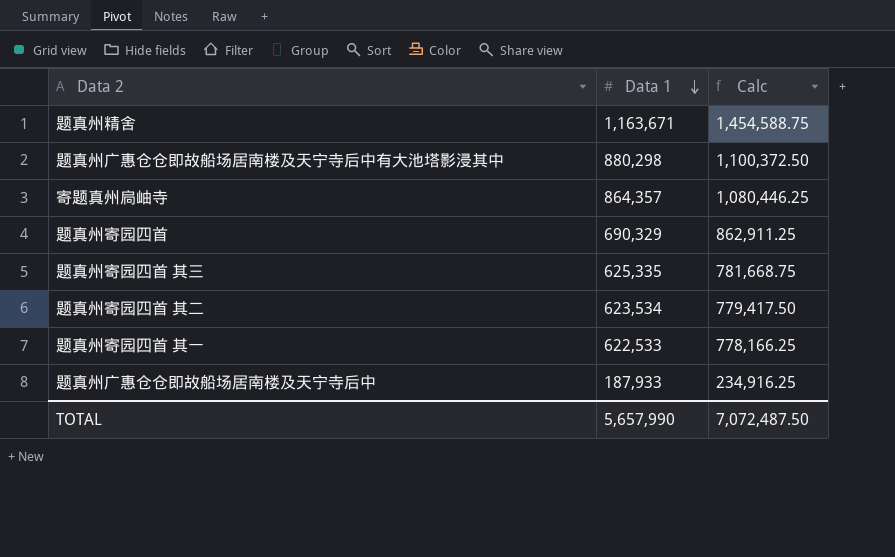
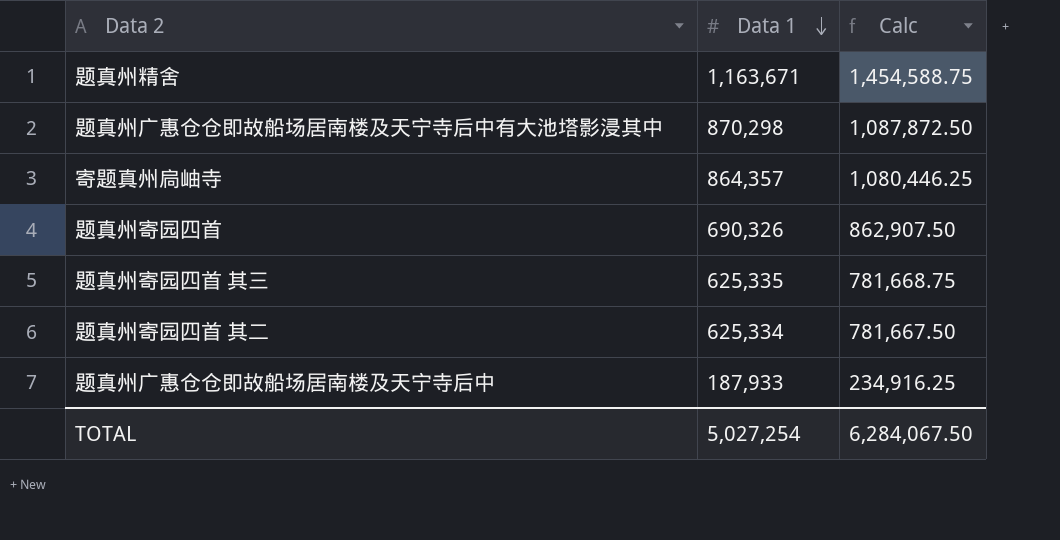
row 题真州寄园四首 其一: 622,533 | 778,166.25 -> none
题真州广惠仓仓即故船场居南楼及天宁寺后中有大池塔影浸其中 | Data 1: 880,298 -> 870,298
题真州广惠仓仓即故船场居南楼及天宁寺后中有大池塔影浸其中 | Calc: 1,100,372.50 -> 1,087,872.50
题真州寄园四首 | Data 1: 690,329 -> 690,326
题真州寄园四首 | Calc: 862,911.25 -> 862,907.50
题真州寄园四首 其二 | Data 1: 623,534 -> 625,334
题真州寄园四首 其二 | Calc: 779,417.50 -> 781,667.50
TOTAL | Data 1: 5,657,990 -> 5,027,254
TOTAL | Calc: 7,072,487.50 -> 6,284,067.50

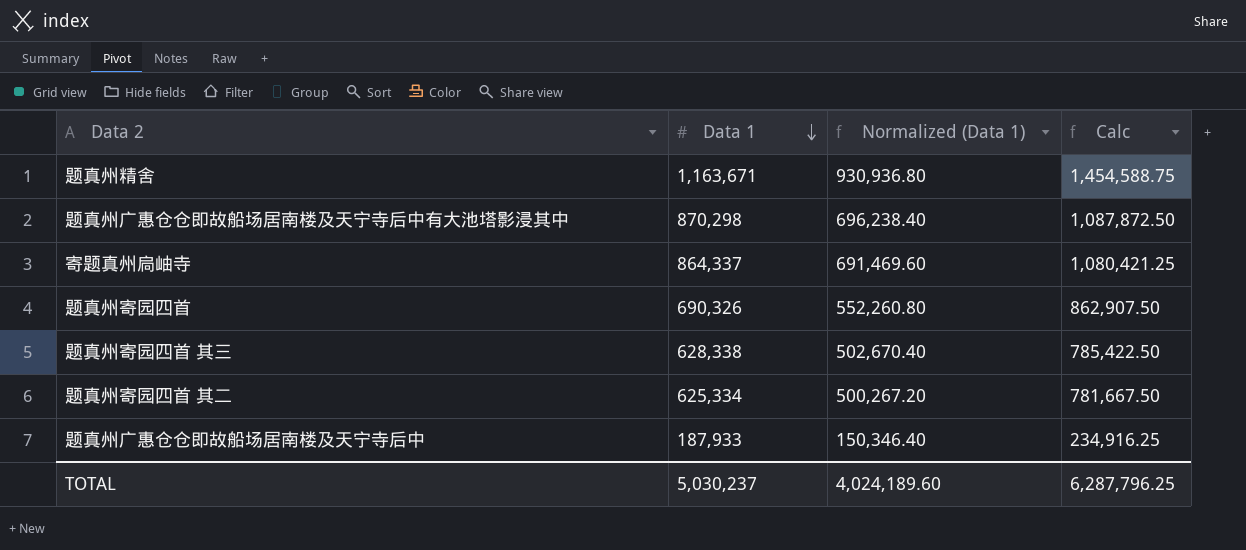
column Normalized (Data 1) | formula: none -> [Data 1] * 0.8
寄题真州扃岫寺 | Data 1: 864,357 -> 864,337
寄题真州扃岫寺 | Calc: 1,080,446.25 -> 1,080,421.25
题真州寄园四首 其三 | Data 1: 625,335 -> 628,338
题真州寄园四首 其三 | Calc: 781,668.75 -> 785,422.50
TOTAL | Data 1: 5,027,254 -> 5,030,237
TOTAL | Calc: 6,284,067.50 -> 6,287,796.25

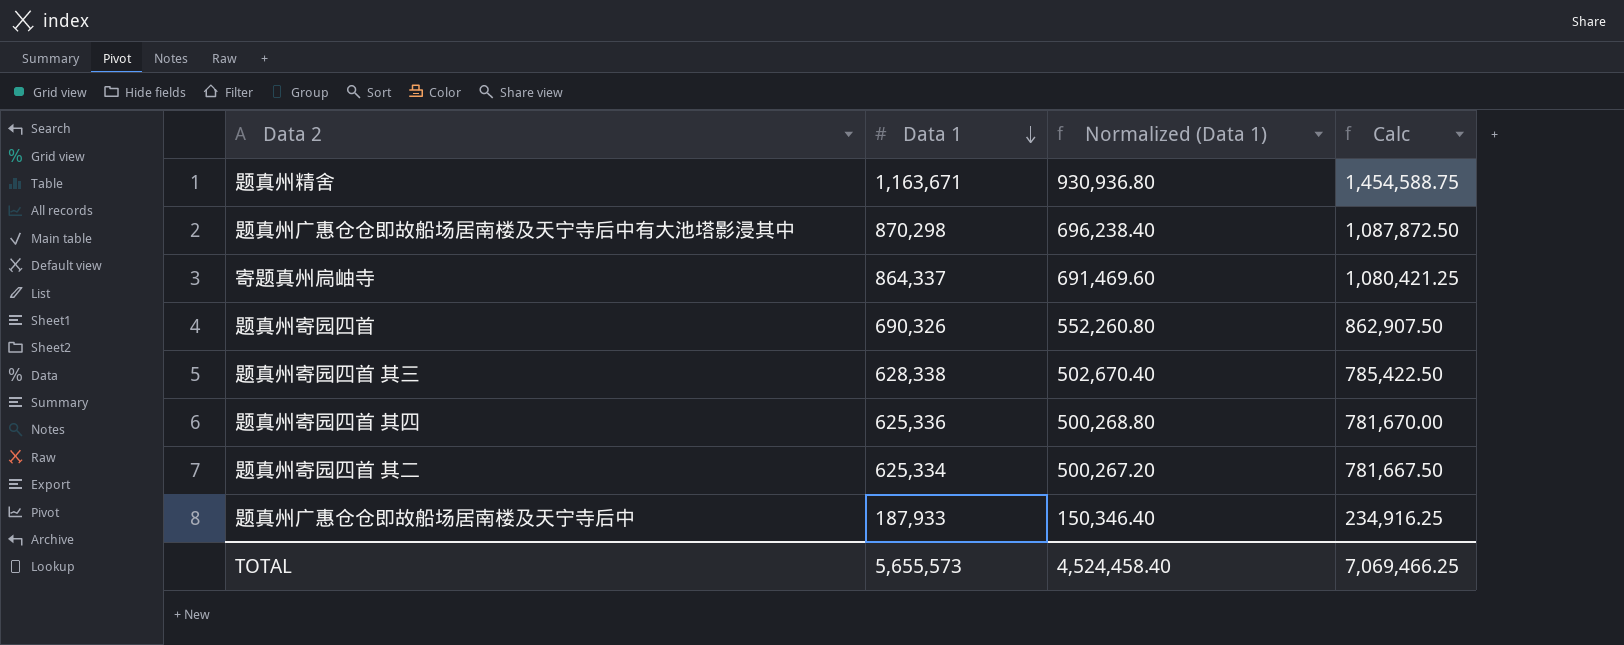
row 题真州寄园四首 其四: none -> 625,336 | 500,268.80 | 781,670.00
TOTAL | Data 1: 5,030,237 -> 5,655,573
TOTAL | Normalized (Data 1): 4,024,189.60 -> 4,524,458.40
TOTAL | Calc: 6,287,796.25 -> 7,069,466.25

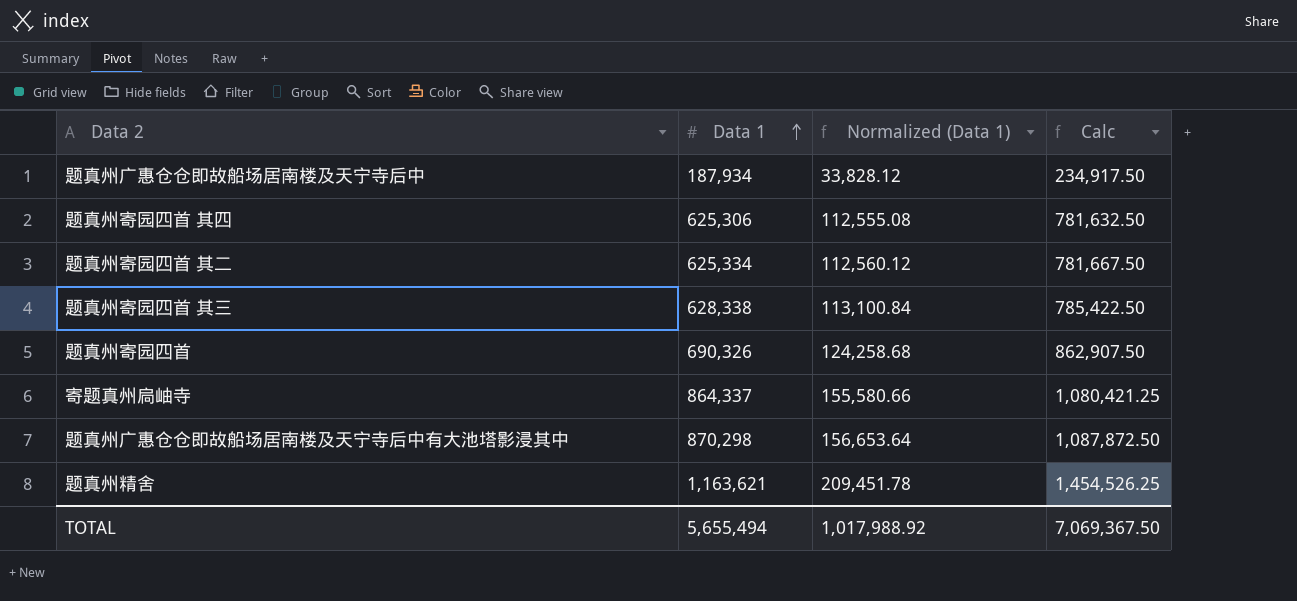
row order: Data 1 descending -> Data 1 ascending
column Normalized (Data 1) | formula: [Data 1] * 0.8 -> [Data 1] * 0.18
题真州广惠仓仓即故船场居南楼及天宁寺后中 | Data 1: 187,933 -> 187,934
题真州广惠仓仓即故船场居南楼及天宁寺后中 | Calc: 234,916.25 -> 234,917.50
题真州寄园四首 其四 | Data 1: 625,336 -> 625,306
题真州寄园四首 其四 | Calc: 781,670.00 -> 781,632.50
题真州精舍 | Data 1: 1,163,671 -> 1,163,621
题真州精舍 | Calc: 1,454,588.75 -> 1,454,526.25
TOTAL | Data 1: 5,655,573 -> 5,655,494
TOTAL | Normalized (Data 1): 4,524,458.40 -> 1,017,988.92
TOTAL | Calc: 7,069,466.25 -> 7,069,367.50

